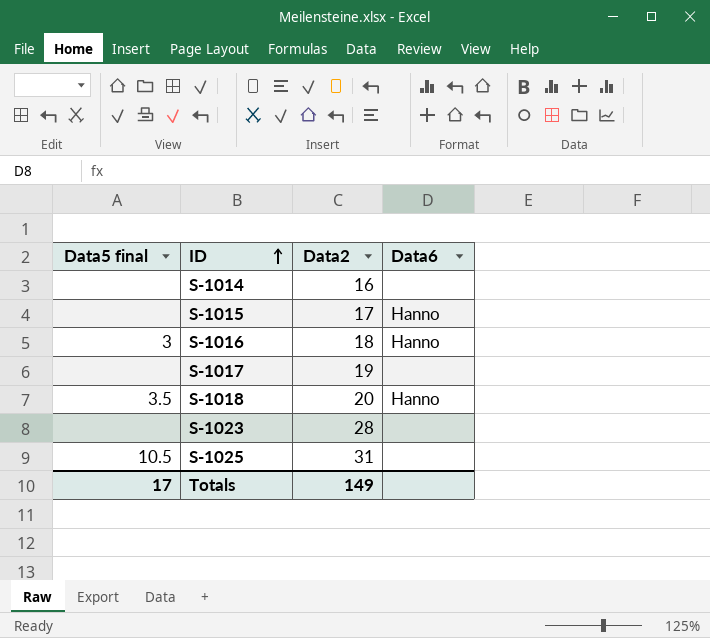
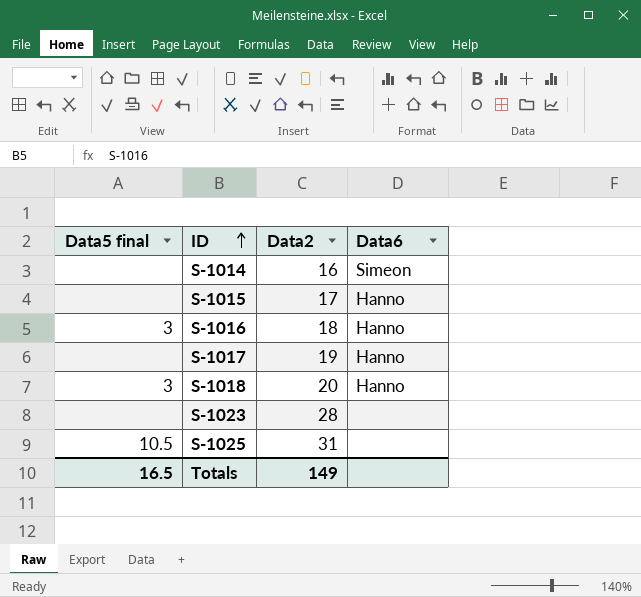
S-1014 | Data6: none -> Simeon
S-1017 | Data6: none -> Hanno
S-1018 | Data5 final: 3.5 -> 3
Totals | Data5 final: 17 -> 16.5

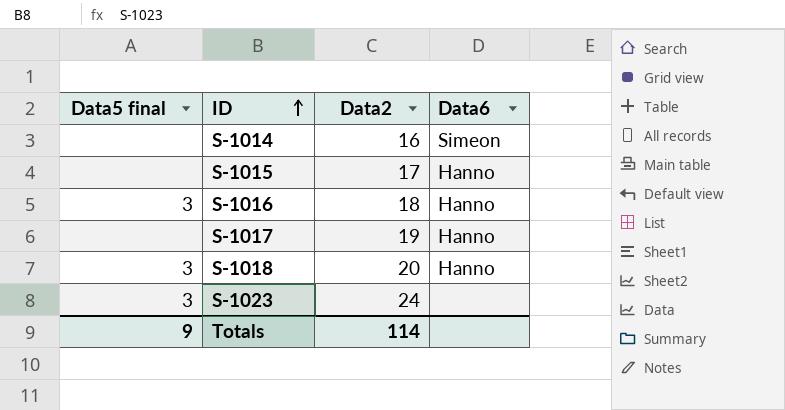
row S-1025: 10.5 | 31 | none -> none
S-1023 | Data5 final: none -> 3
S-1023 | Data2: 28 -> 24
Totals | Data5 final: 16.5 -> 9
Totals | Data2: 149 -> 114

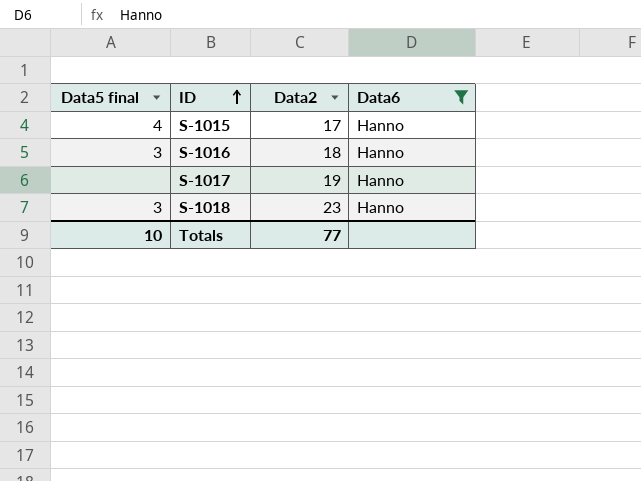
filter: none -> Data6 = Hanno
S-1015 | Data5 final: none -> 4
S-1018 | Data2: 20 -> 23
Totals | Data5 final: 9 -> 10
Totals | Data2: 114 -> 77

